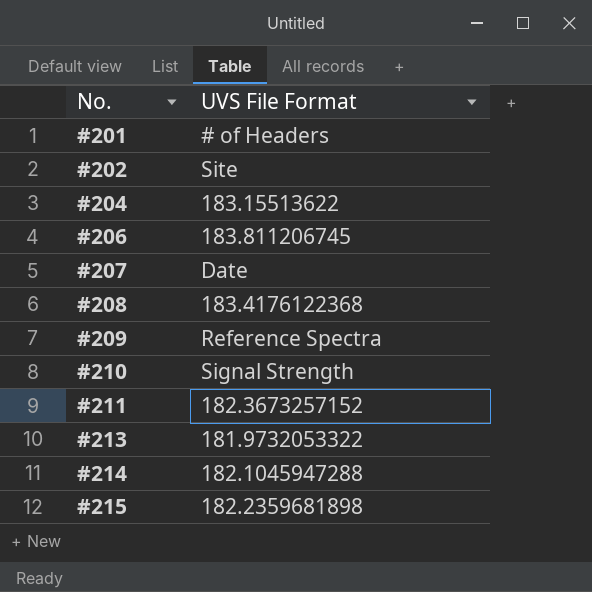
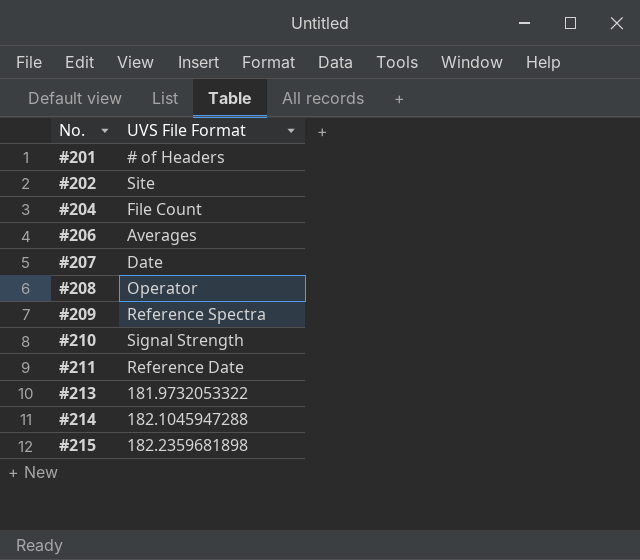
#204 | UVS File Format: 183.15513622 -> File Count
#206 | UVS File Format: 183.811206745 -> Averages
#208 | UVS File Format: 183.4176122368 -> Operator
#211 | UVS File Format: 182.3673257152 -> Reference Date

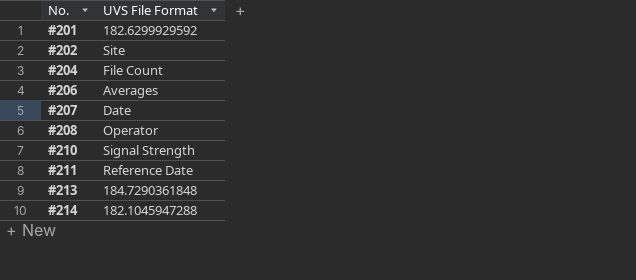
row #209: Reference Spectra -> none
row #215: 182.2359681898 -> none
#201 | UVS File Format: # of Headers -> 182.6299929592
#213 | UVS File Format: 181.9732053322 -> 184.7290361848

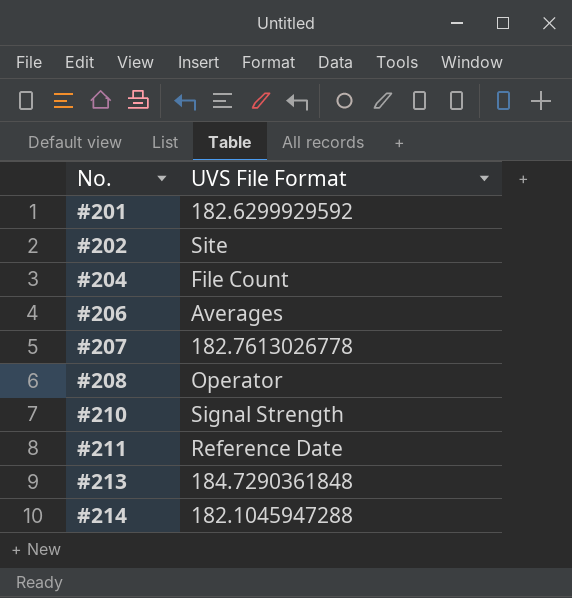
#207 | UVS File Format: Date -> 182.7613026778

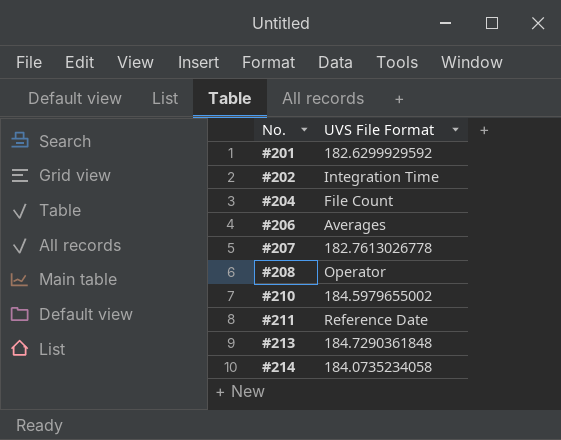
#202 | UVS File Format: Site -> Integration Time
#210 | UVS File Format: Signal Strength -> 184.5979655002
#214 | UVS File Format: 182.1045947288 -> 184.0735234058

